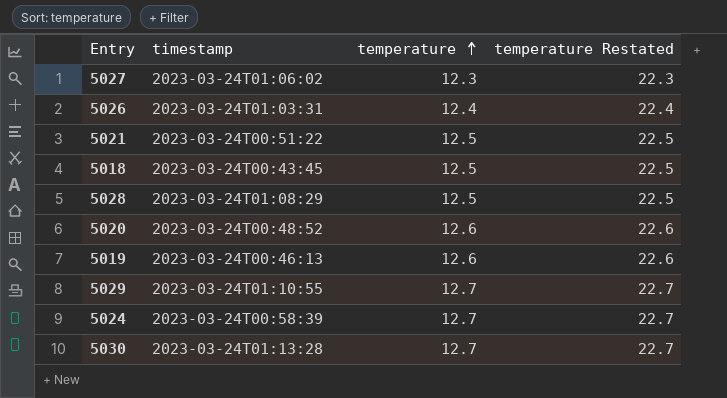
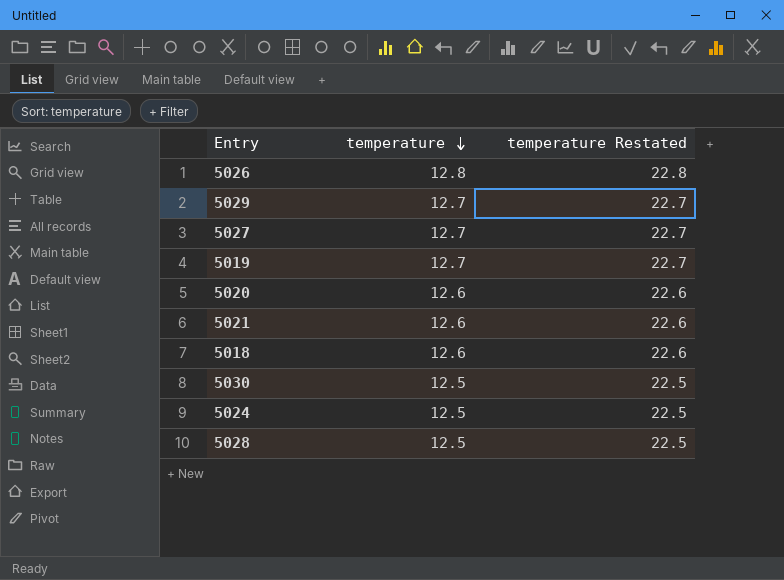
row order: temperature ascending -> temperature descending
column timestamp | position: 2 -> none
5026 | temperature: 12.4 -> 12.8
5026 | temperature Restated: 22.4 -> 22.8
5027 | temperature: 12.3 -> 12.7
5027 | temperature Restated: 22.3 -> 22.7
5019 | temperature: 12.6 -> 12.7
5019 | temperature Restated: 22.6 -> 22.7
5021 | temperature: 12.5 -> 12.6
5021 | temperature Restated: 22.5 -> 22.6
5018 | temperature: 12.5 -> 12.6
5018 | temperature Restated: 22.5 -> 22.6
5030 | temperature: 12.7 -> 12.5
5030 | temperature Restated: 22.7 -> 22.5
5024 | temperature: 12.7 -> 12.5
5024 | temperature Restated: 22.7 -> 22.5

